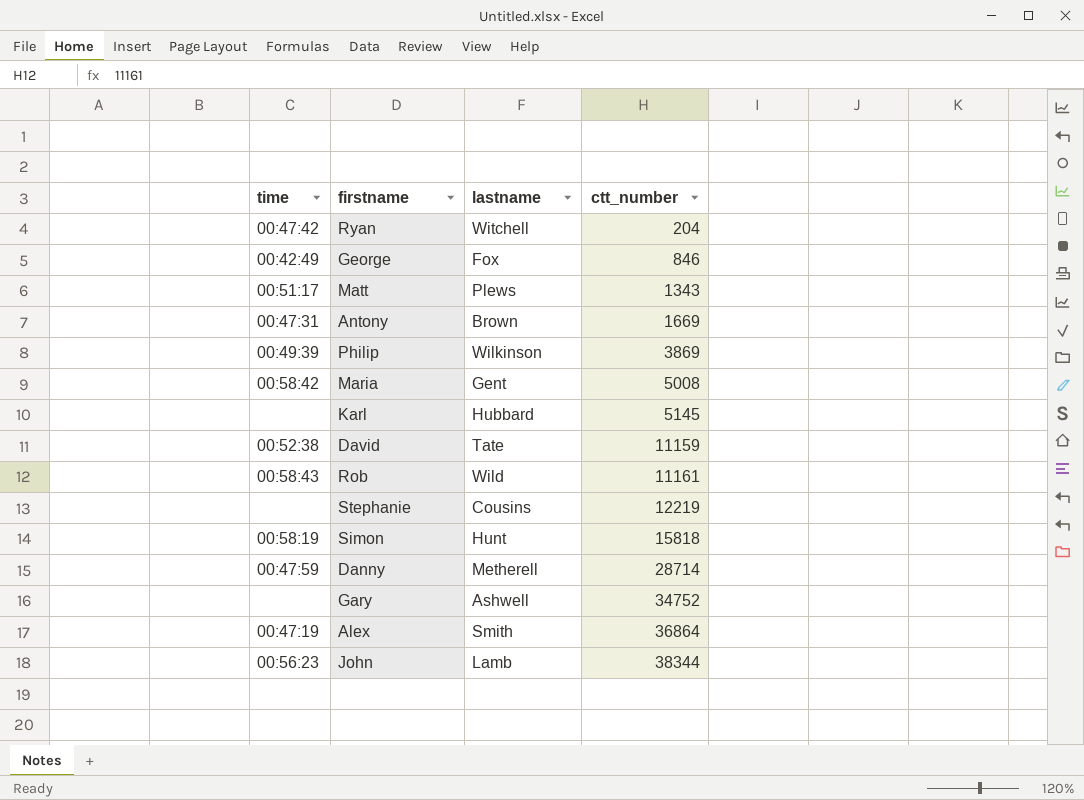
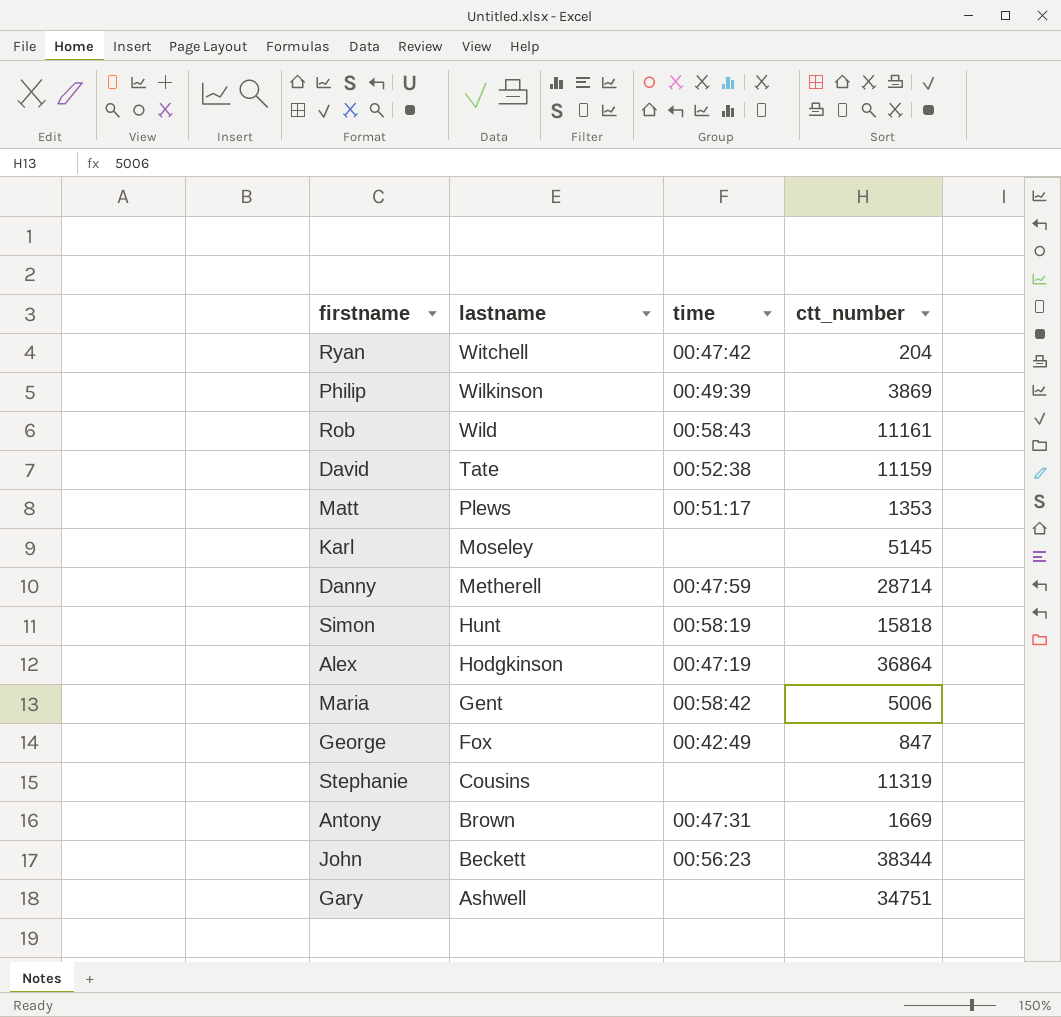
row order: ctt_number ascending -> lastname descending
column time | position: 1 -> 3
Matt | ctt_number: 1343 -> 1353
Karl | lastname: Hubbard -> Moseley
Alex | lastname: Smith -> Hodgkinson
Maria | ctt_number: 5008 -> 5006
George | ctt_number: 846 -> 847
Stephanie | ctt_number: 12219 -> 11319
John | lastname: Lamb -> Beckett
Gary | ctt_number: 34752 -> 34751

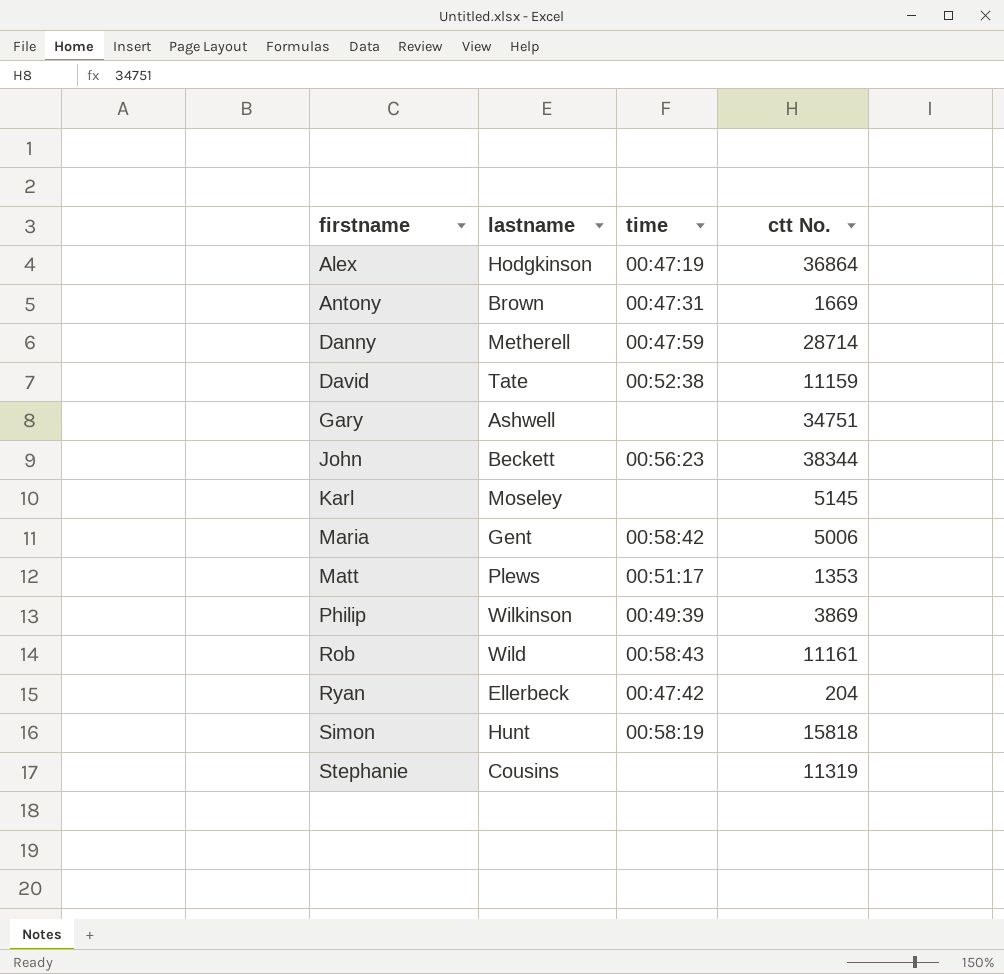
row order: lastname descending -> firstname ascending
column name: ctt_number -> ctt No.
row George: Fox | 00:42:49 | 847 -> none
Ryan | lastname: Witchell -> Ellerbeck

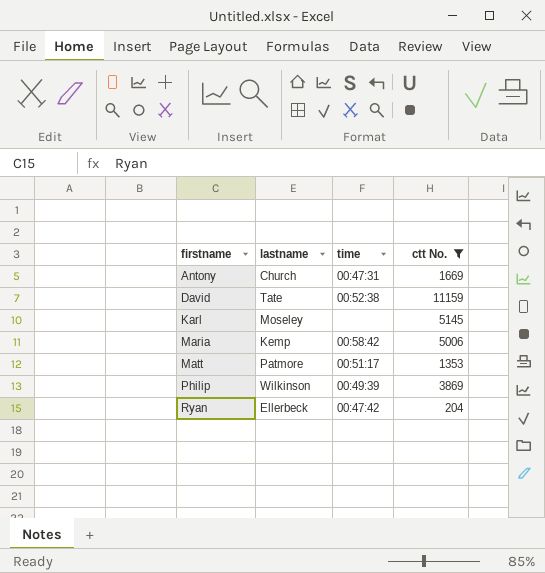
filter: none -> ctt No. <= 11159
Antony | lastname: Brown -> Church
Maria | lastname: Gent -> Kemp
Matt | lastname: Plews -> Patmore

